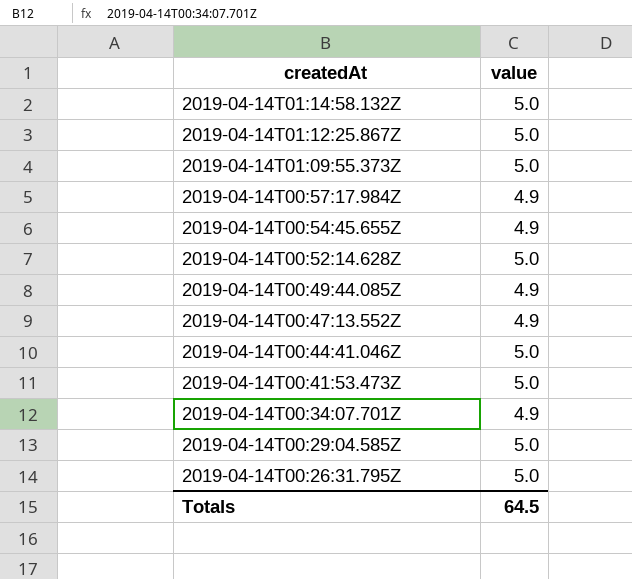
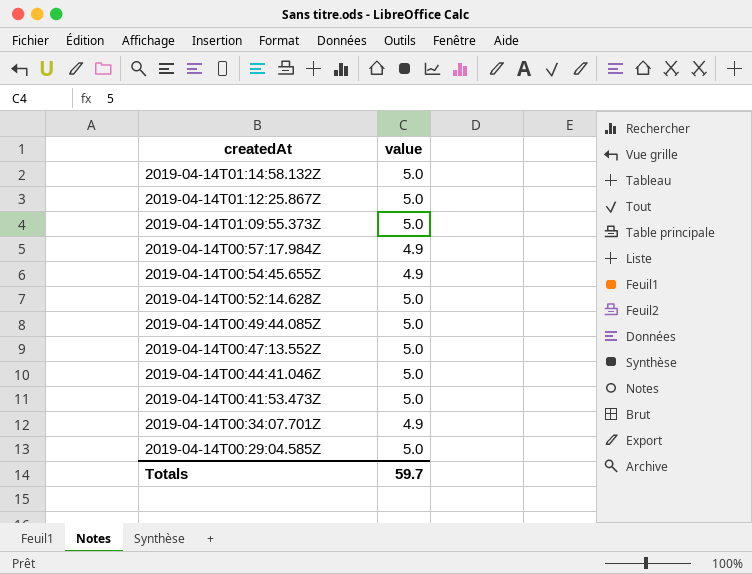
row 2019-04-14T00:26:31.795Z: 5.0 -> none
2019-04-14T00:49:44.085Z | value: 4.9 -> 5.0
2019-04-14T00:47:13.552Z | value: 4.9 -> 5.0
Totals | value: 64.5 -> 59.7

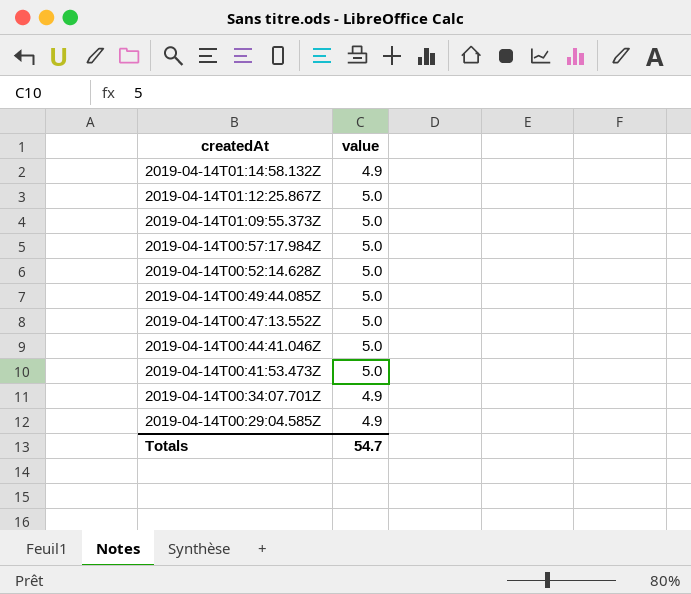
row 2019-04-14T00:54:45.655Z: 4.9 -> none
2019-04-14T01:14:58.132Z | value: 5.0 -> 4.9
2019-04-14T00:57:17.984Z | value: 4.9 -> 5.0
2019-04-14T00:29:04.585Z | value: 5.0 -> 4.9
Totals | value: 59.7 -> 54.7

